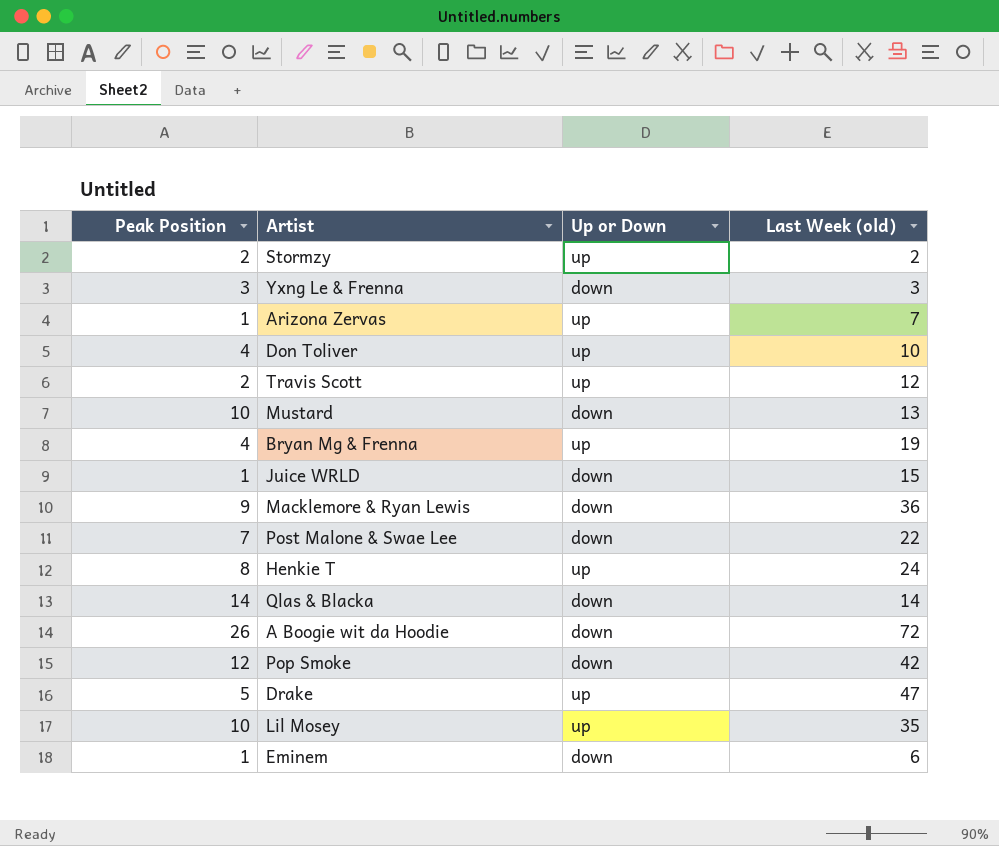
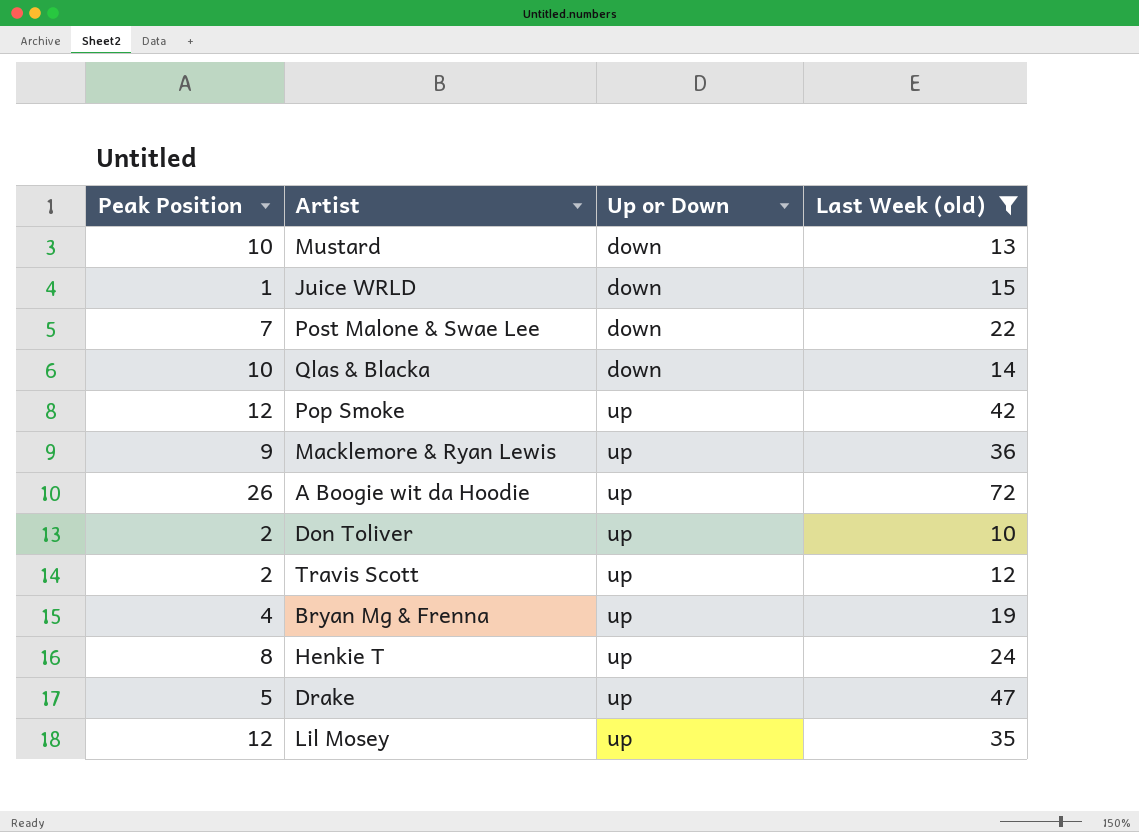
filter: none -> Last Week (old) >= 10
row order: none -> Up or Down ascending
Qlas & Blacka | Peak Position: 14 -> 10
Pop Smoke | Up or Down: down -> up
Macklemore & Ryan Lewis | Up or Down: down -> up
A Boogie wit da Hoodie | Up or Down: down -> up
Don Toliver | Peak Position: 4 -> 2
Lil Mosey | Peak Position: 10 -> 12

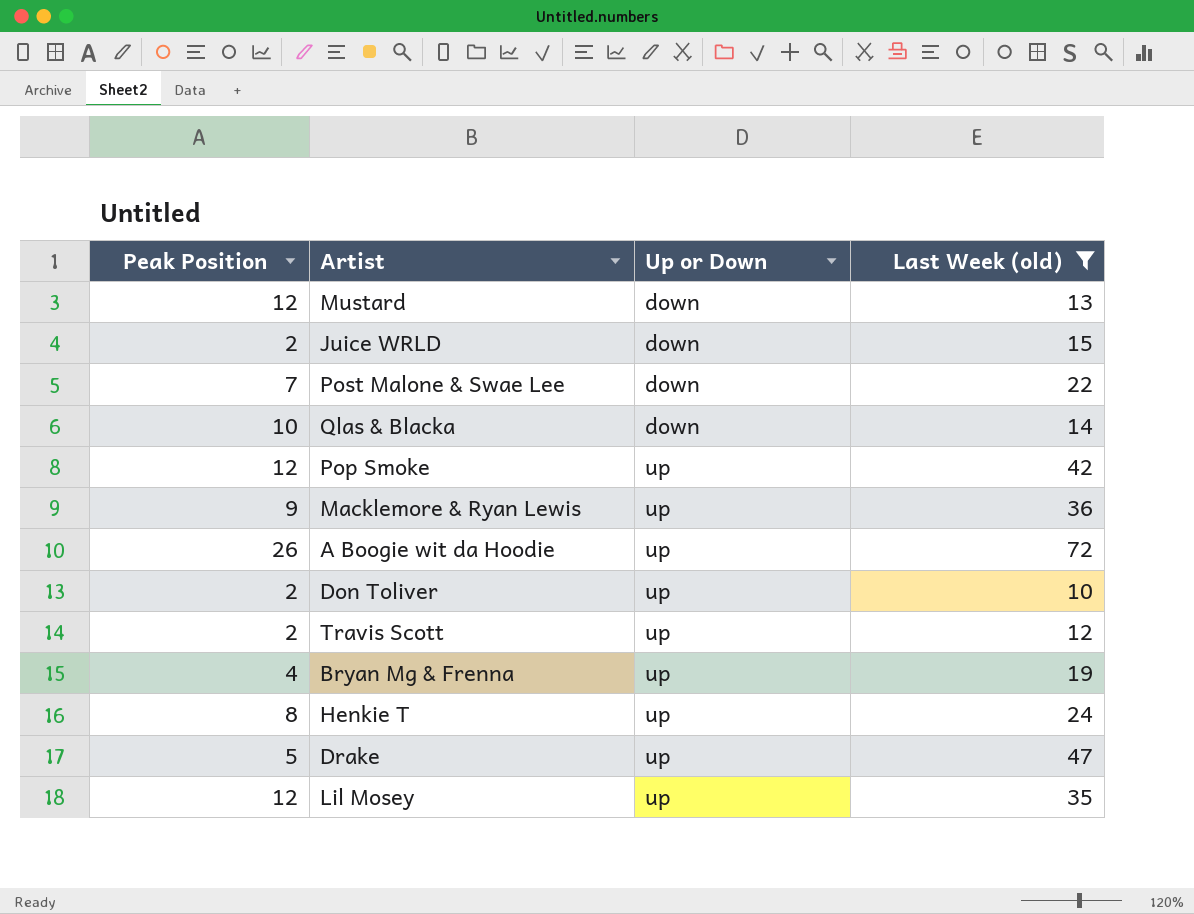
Mustard | Peak Position: 10 -> 12
Juice WRLD | Peak Position: 1 -> 2

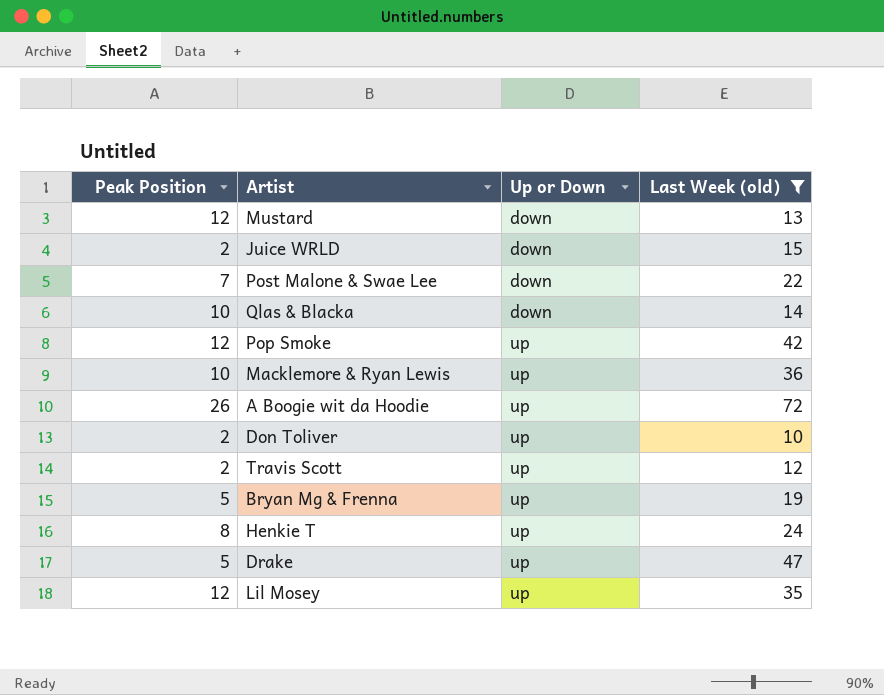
Macklemore & Ryan Lewis | Peak Position: 9 -> 10
Bryan Mg & Frenna | Peak Position: 4 -> 5

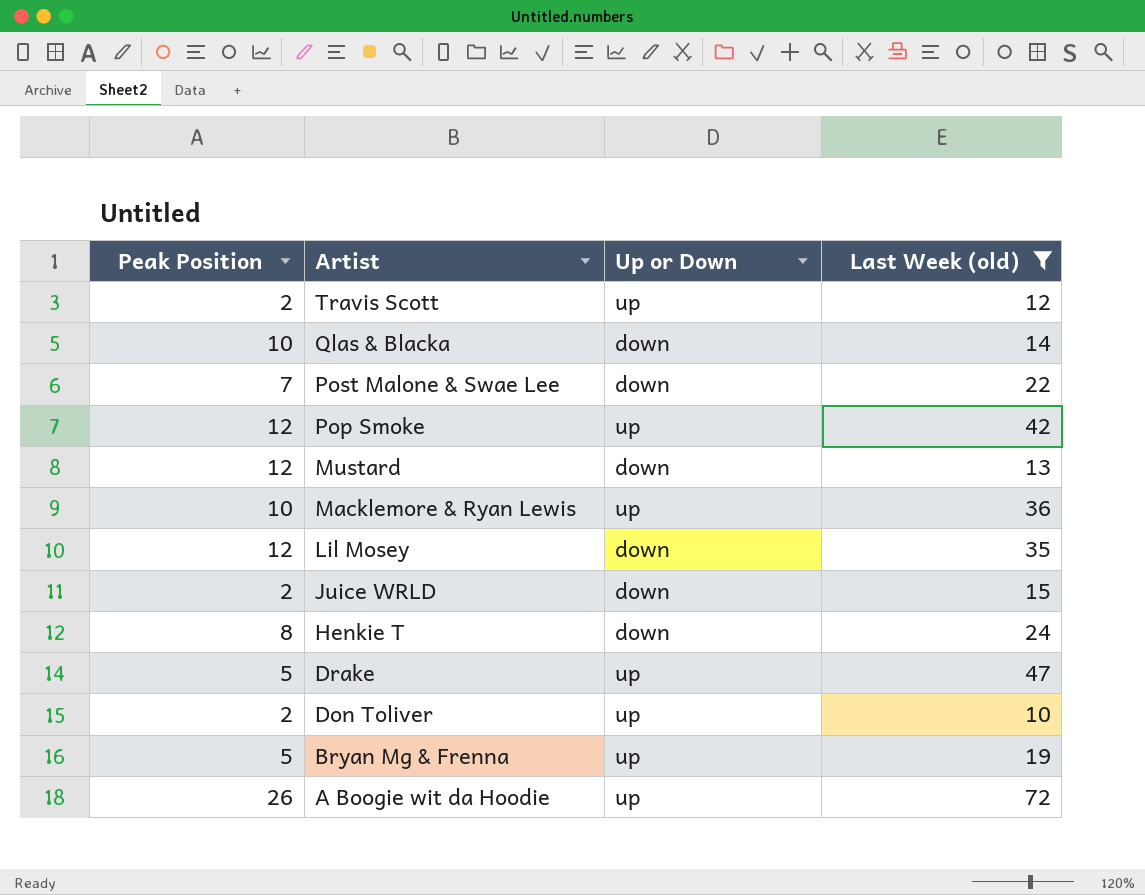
row order: Up or Down ascending -> Artist descending
Lil Mosey | Up or Down: up -> down
Henkie T | Up or Down: up -> down

